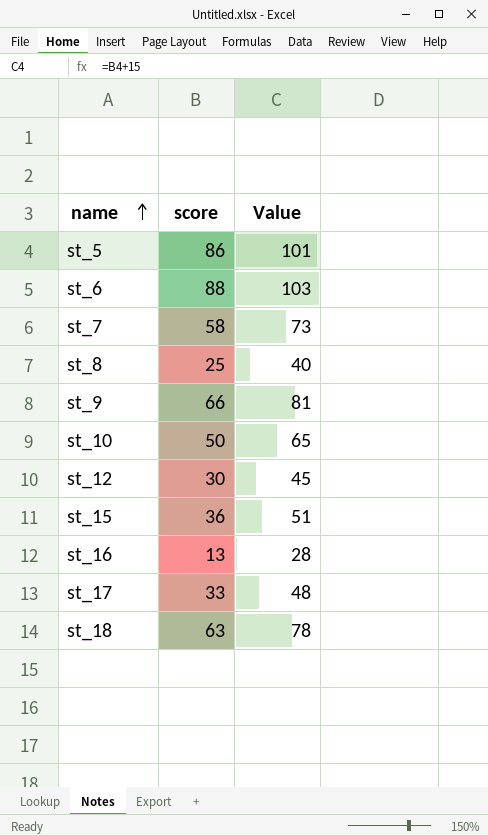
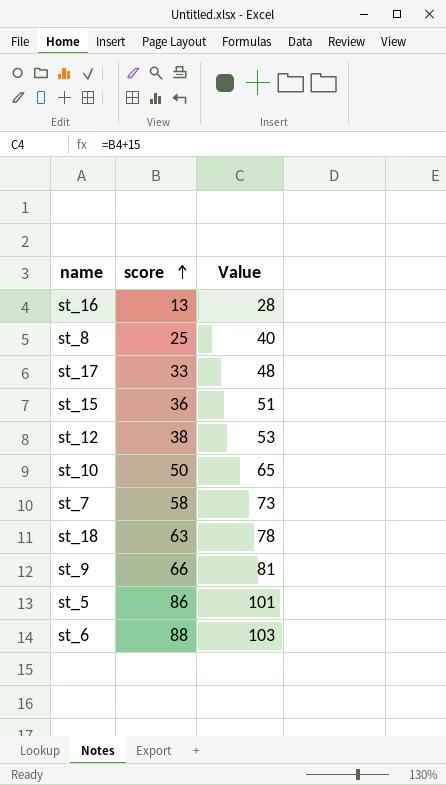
row order: name ascending -> score ascending
st_12 | score: 30 -> 38
st_12 | Value: 45 -> 53

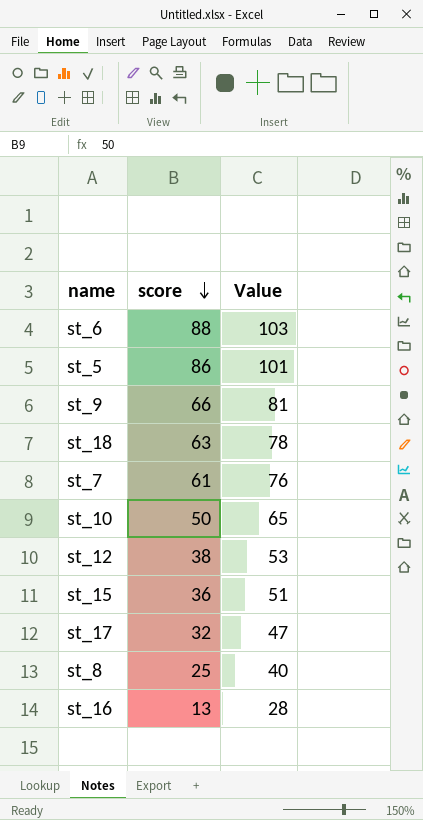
row order: score ascending -> score descending
st_7 | score: 58 -> 61
st_7 | Value: 73 -> 76
st_17 | score: 33 -> 32
st_17 | Value: 48 -> 47

